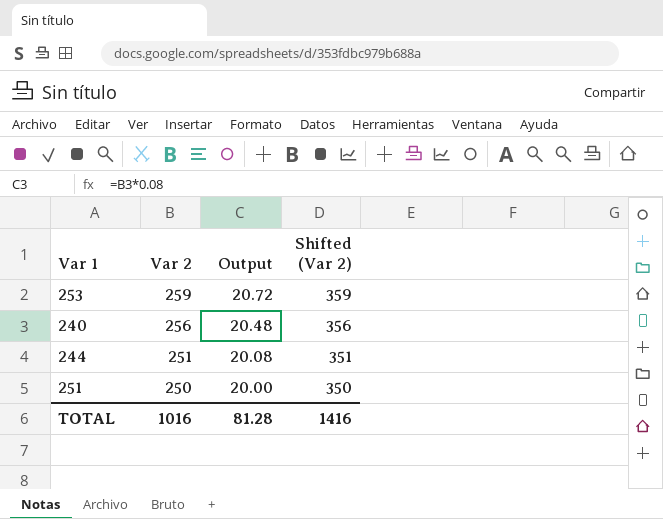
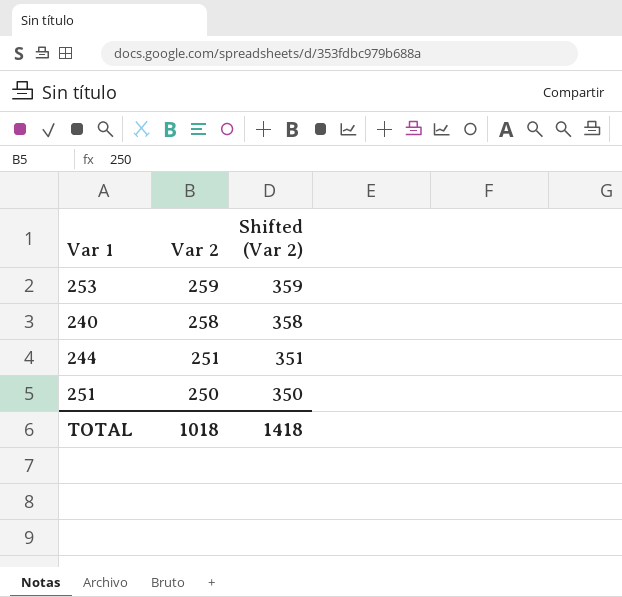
column Output | formula: [Var 2] * 0.08 -> none
240 | Var 2: 256 -> 258
240 | Shifted (Var 2): 356 -> 358
TOTAL | Var 2: 1016 -> 1018
TOTAL | Shifted (Var 2): 1416 -> 1418

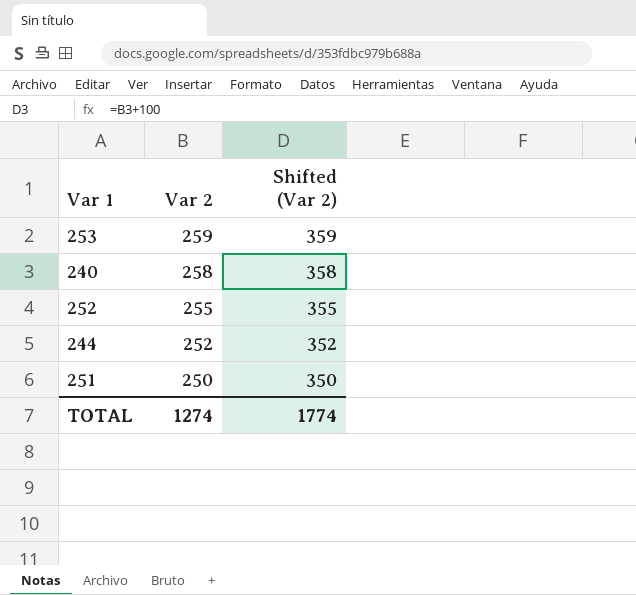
row 252: none -> 255 | 355
244 | Var 2: 251 -> 252
244 | Shifted (Var 2): 351 -> 352
TOTAL | Var 2: 1018 -> 1274
TOTAL | Shifted (Var 2): 1418 -> 1774

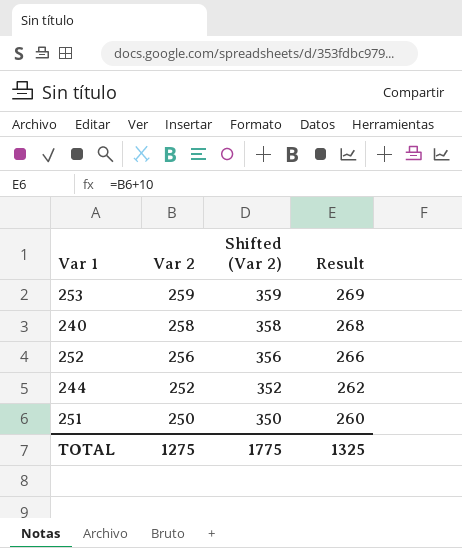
column Result | formula: none -> [Var 2] + 10
252 | Var 2: 255 -> 256
252 | Shifted (Var 2): 355 -> 356
TOTAL | Var 2: 1274 -> 1275
TOTAL | Shifted (Var 2): 1774 -> 1775

